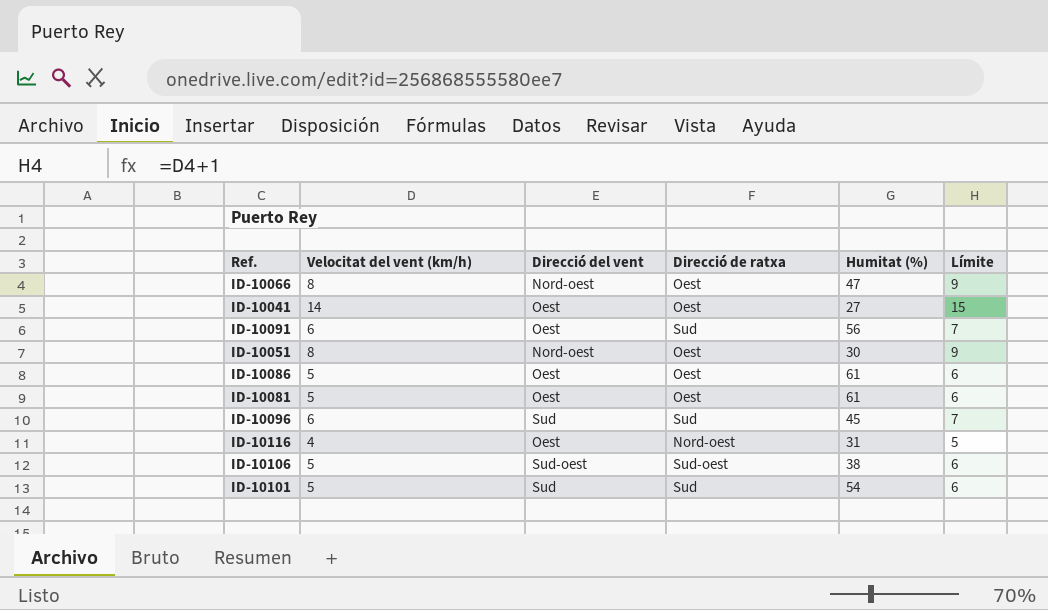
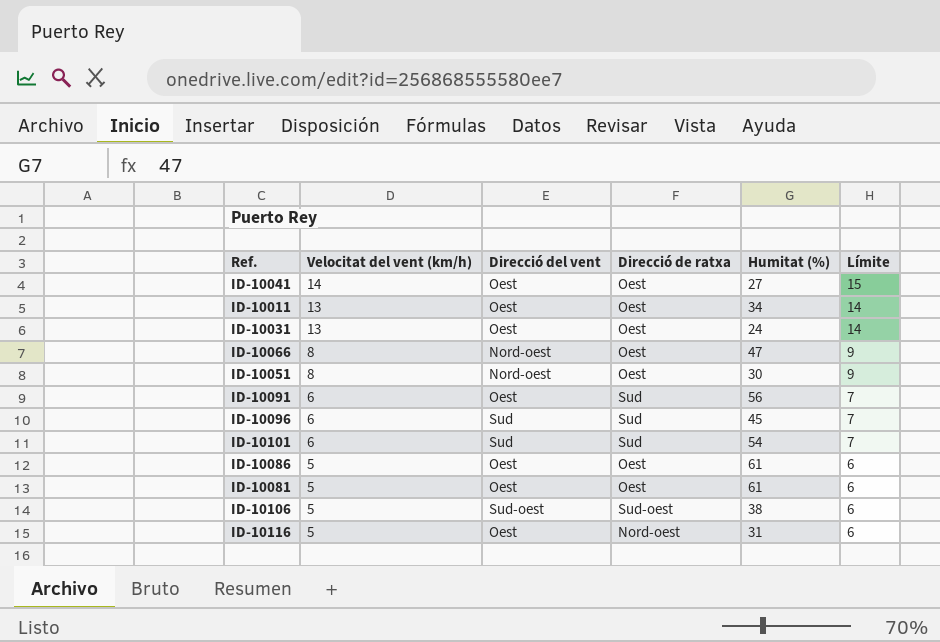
row order: none -> Velocitat del vent (km/h) descending
row ID-10011: none -> 13 | Oest | Oest | 34 | 14
row ID-10031: none -> 13 | Oest | Oest | 24 | 14
ID-10101 | Velocitat del vent (km/h): 5 -> 6
ID-10101 | Límite: 6 -> 7
ID-10116 | Velocitat del vent (km/h): 4 -> 5
ID-10116 | Límite: 5 -> 6

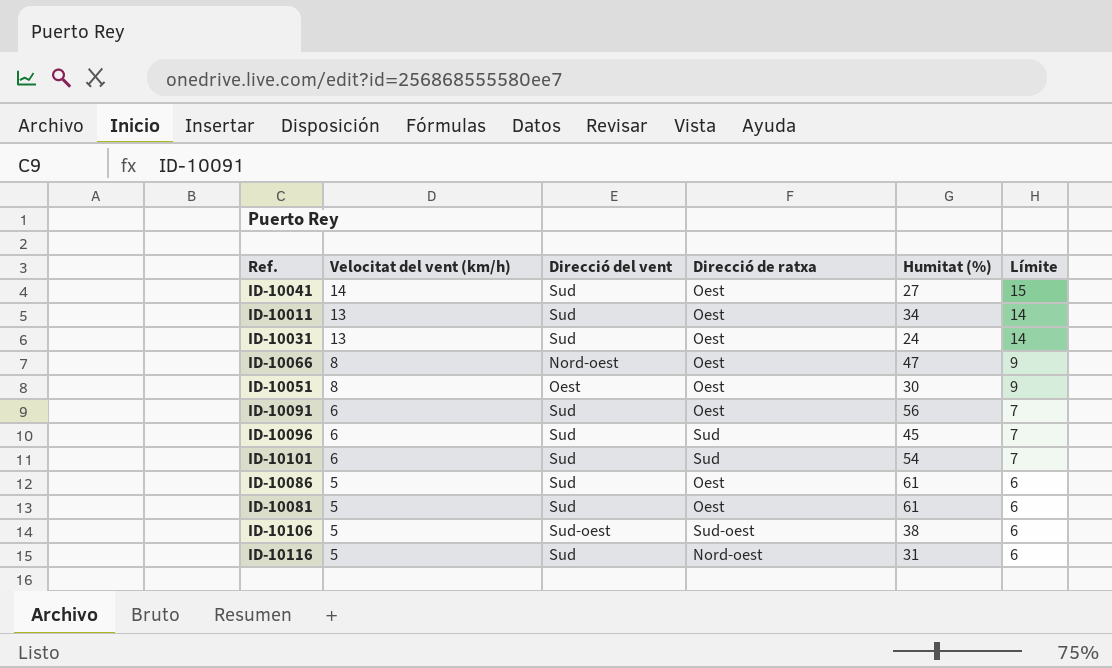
ID-10041 | Direcció del vent: Oest -> Sud
ID-10011 | Direcció del vent: Oest -> Sud
ID-10031 | Direcció del vent: Oest -> Sud
ID-10051 | Direcció del vent: Nord-oest -> Oest
ID-10091 | Direcció del vent: Oest -> Sud
ID-10091 | Direcció de ratxa: Sud -> Oest
ID-10086 | Direcció del vent: Oest -> Sud
ID-10081 | Direcció del vent: Oest -> Sud
ID-10116 | Direcció del vent: Oest -> Sud

